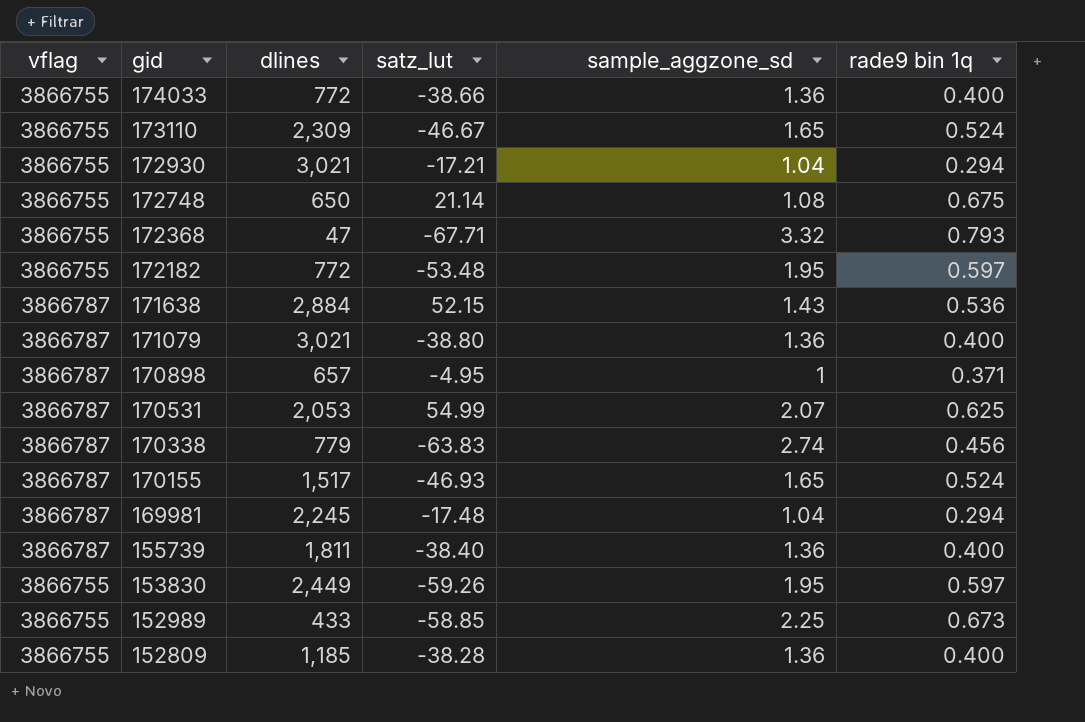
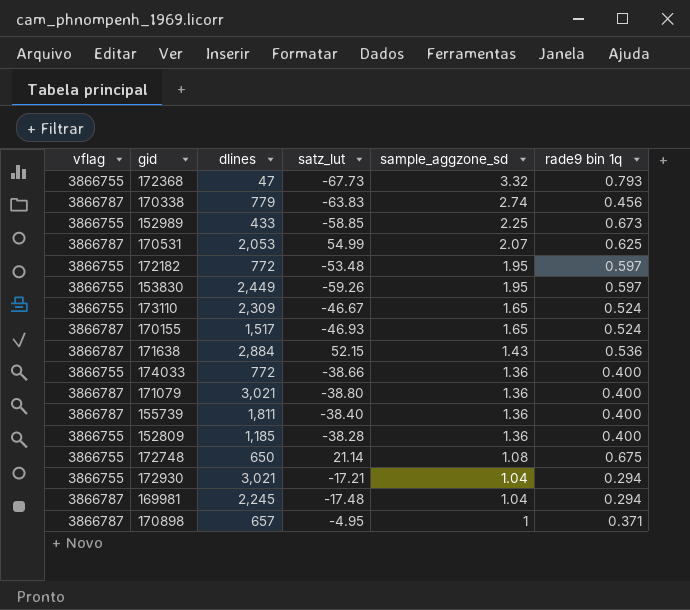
row order: gid descending -> sample_aggzone_sd descending
172368 | satz_lut: -67.71 -> -67.73

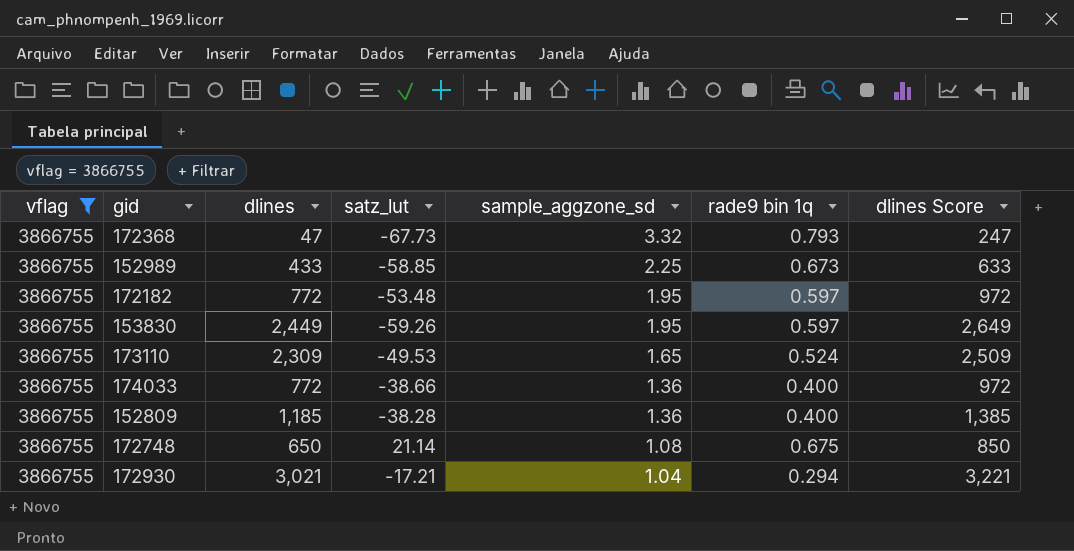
filter: none -> vflag = 3866755
column dlines Score | formula: none -> [dlines] + 200
173110 | satz_lut: -46.67 -> -49.53

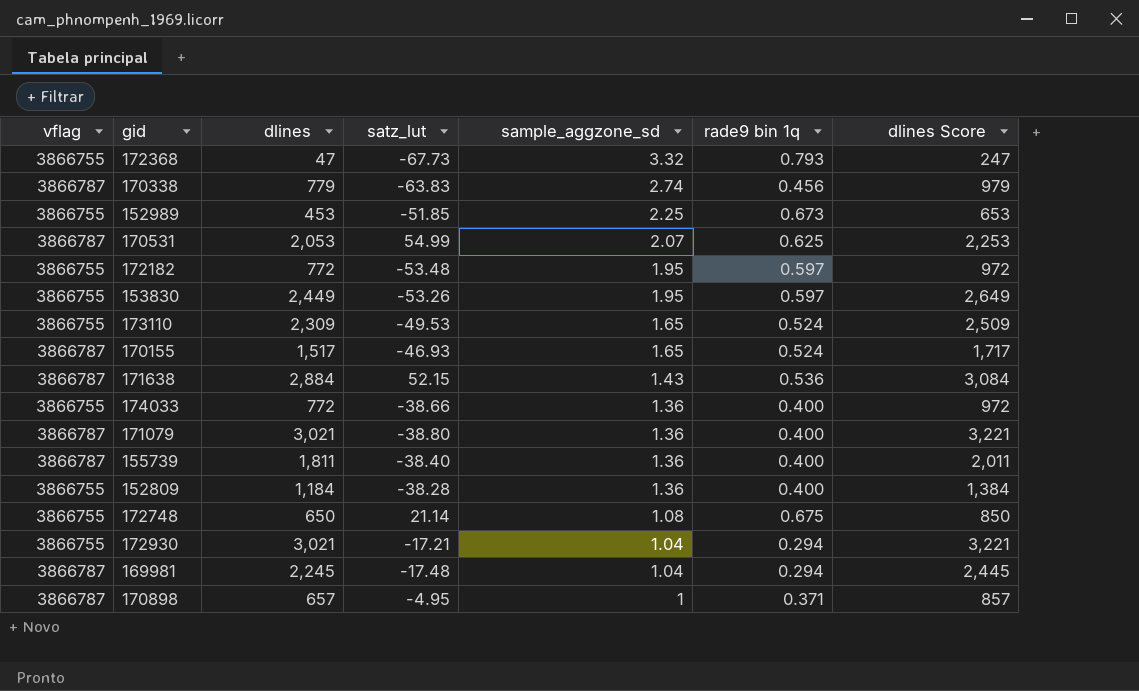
filter: vflag = 3866755 -> none
152989 | dlines: 433 -> 453
152989 | satz_lut: -58.85 -> -51.85
152989 | dlines Score: 633 -> 653
153830 | satz_lut: -59.26 -> -53.26
152809 | dlines: 1,185 -> 1,184
152809 | dlines Score: 1,385 -> 1,384

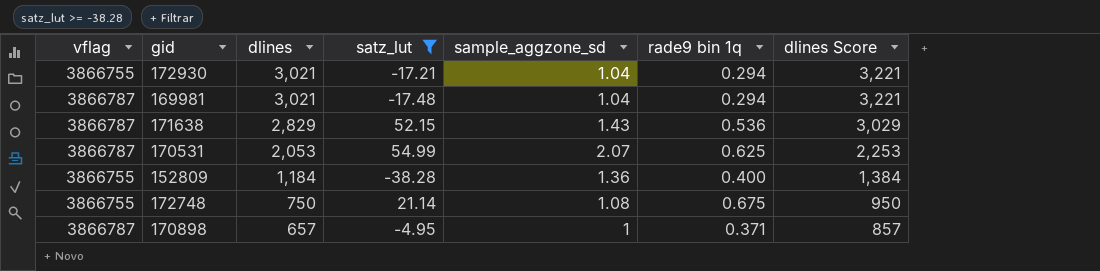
filter: none -> satz_lut >= -38.28
row order: sample_aggzone_sd descending -> dlines descending
169981 | dlines: 2,245 -> 3,021
169981 | dlines Score: 2,445 -> 3,221
171638 | dlines: 2,884 -> 2,829
171638 | dlines Score: 3,084 -> 3,029
172748 | dlines: 650 -> 750
172748 | dlines Score: 850 -> 950

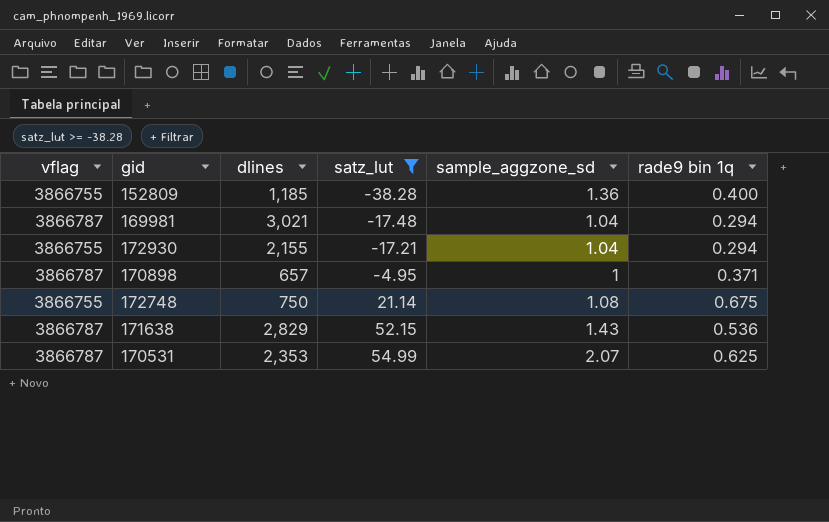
row order: dlines descending -> satz_lut ascending
column dlines Score | formula: [dlines] + 200 -> none
152809 | dlines: 1,184 -> 1,185
172930 | dlines: 3,021 -> 2,155
170531 | dlines: 2,053 -> 2,353

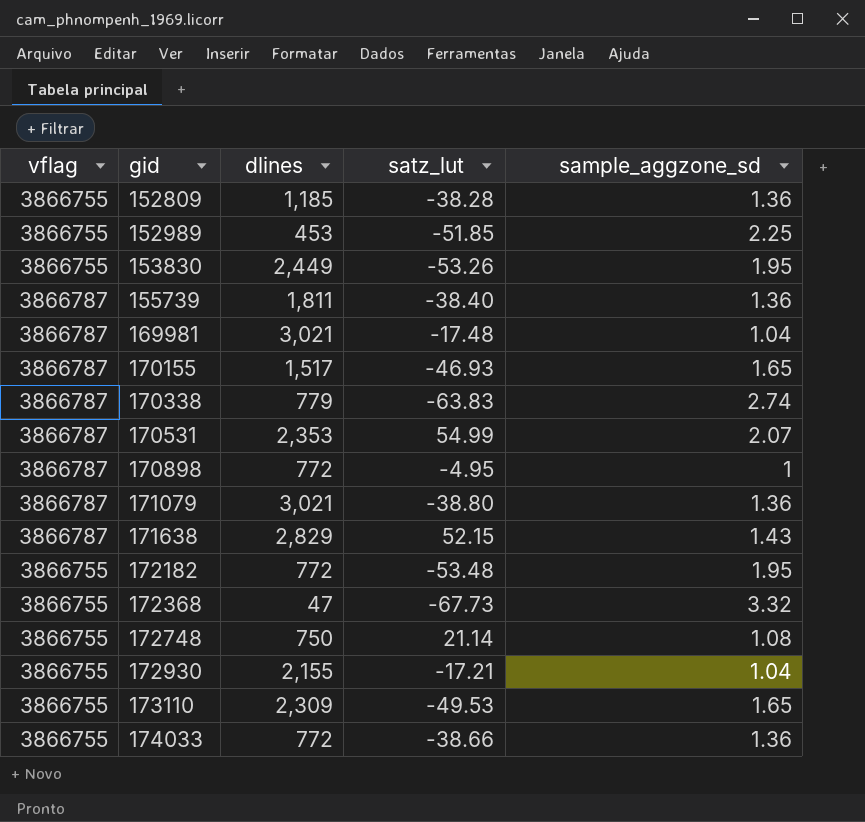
filter: satz_lut >= -38.28 -> none
row order: satz_lut ascending -> gid ascending
column rade9 bin 1q | position: 6 -> none
170898 | dlines: 657 -> 772

